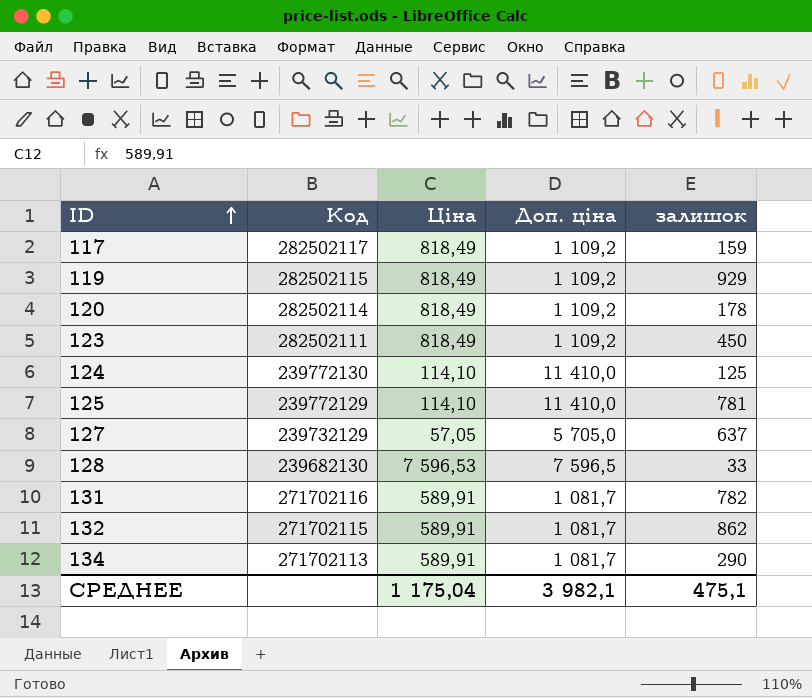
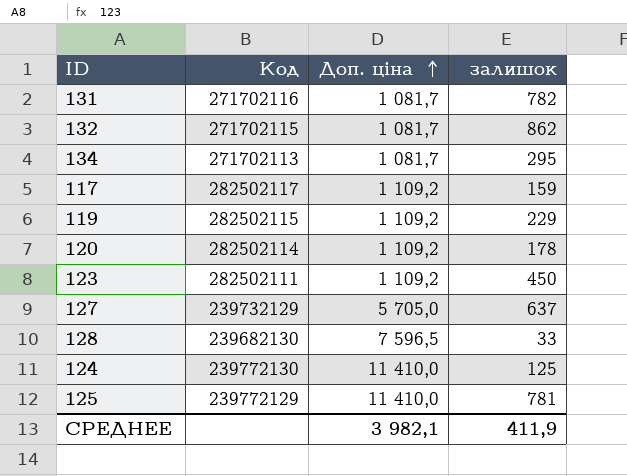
row order: ID ascending -> Доп. ціна ascending
column Ціна | position: 3 -> none
134 | залишок: 290 -> 295
119 | залишок: 929 -> 229
СРЕДНЕЕ | залишок: 475,1 -> 411,9

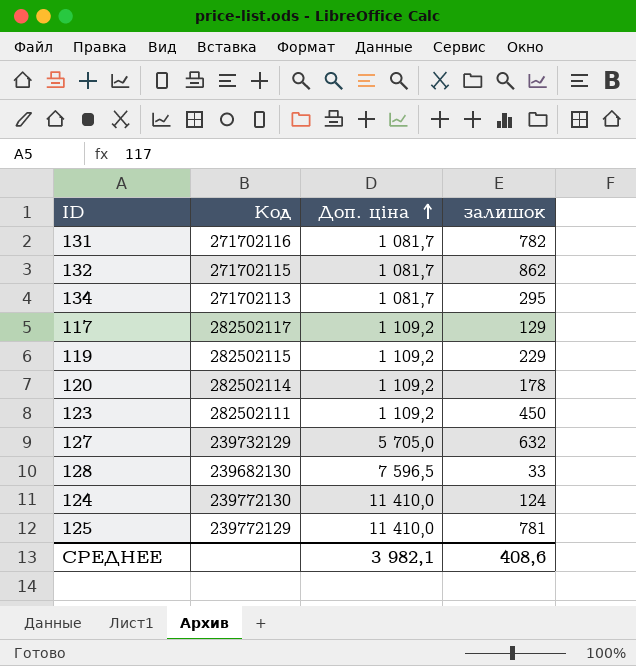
117 | залишок: 159 -> 129
127 | залишок: 637 -> 632
124 | залишок: 125 -> 124
СРЕДНЕЕ | залишок: 411,9 -> 408,6

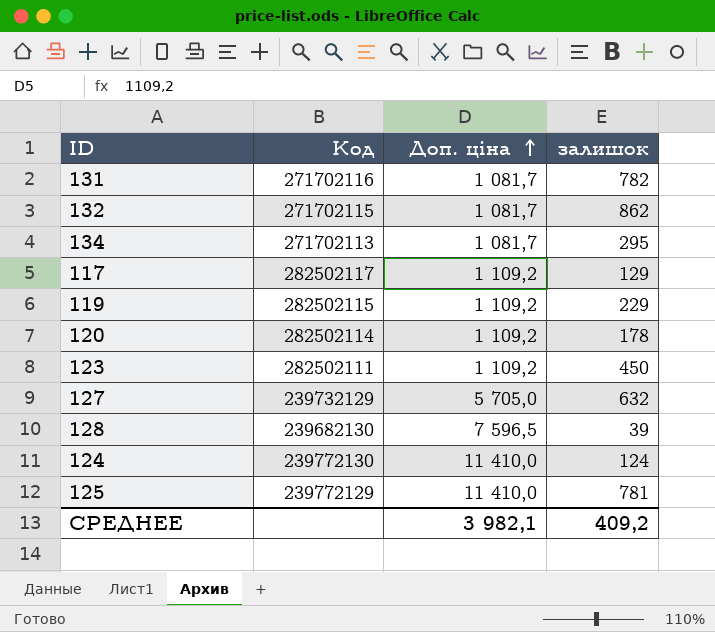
128 | залишок: 33 -> 39
СРЕДНЕЕ | залишок: 408,6 -> 409,2

